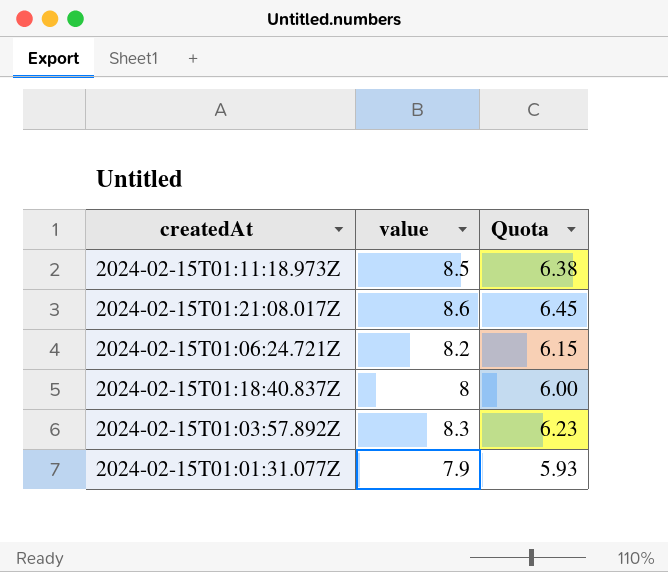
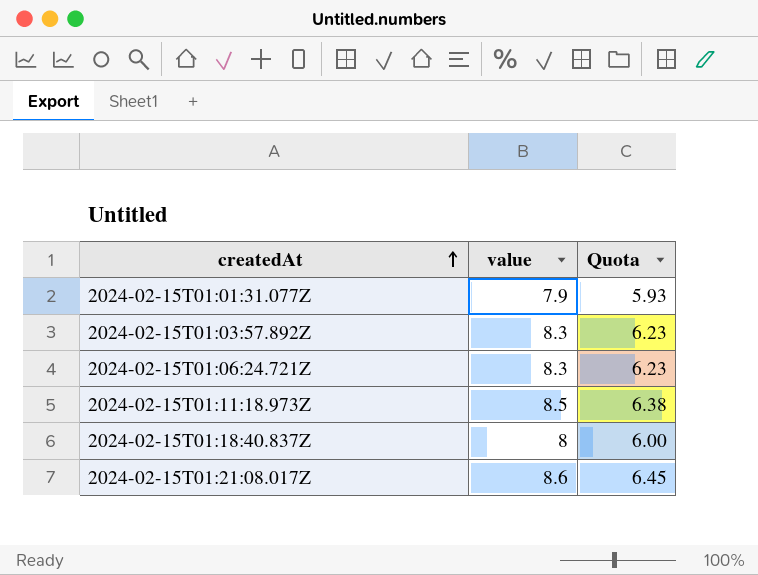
row order: none -> createdAt ascending
2024-02-15T01:06:24.721Z | value: 8.2 -> 8.3
2024-02-15T01:06:24.721Z | Quota: 6.15 -> 6.23

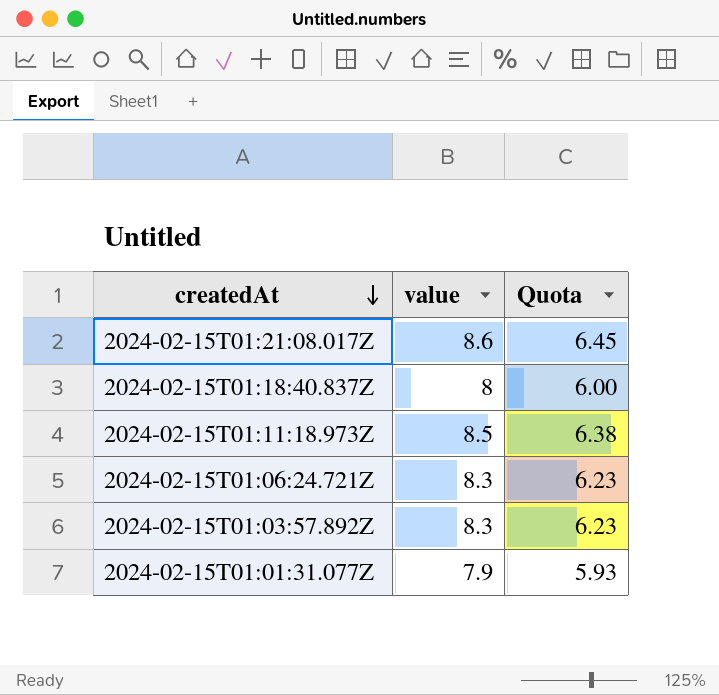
row order: createdAt ascending -> createdAt descending

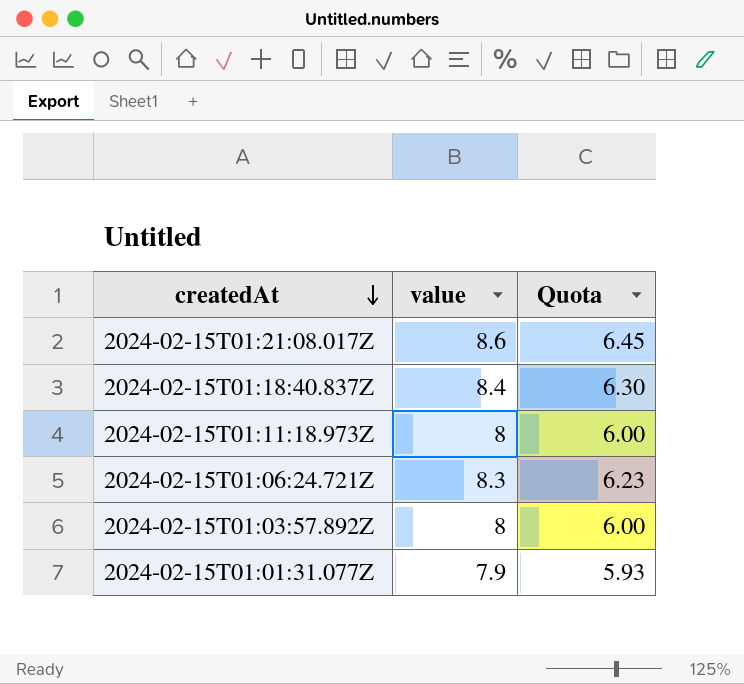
2024-02-15T01:18:40.837Z | value: 8 -> 8.4
2024-02-15T01:18:40.837Z | Quota: 6.00 -> 6.30
2024-02-15T01:11:18.973Z | value: 8.5 -> 8
2024-02-15T01:11:18.973Z | Quota: 6.38 -> 6.00
2024-02-15T01:03:57.892Z | value: 8.3 -> 8
2024-02-15T01:03:57.892Z | Quota: 6.23 -> 6.00

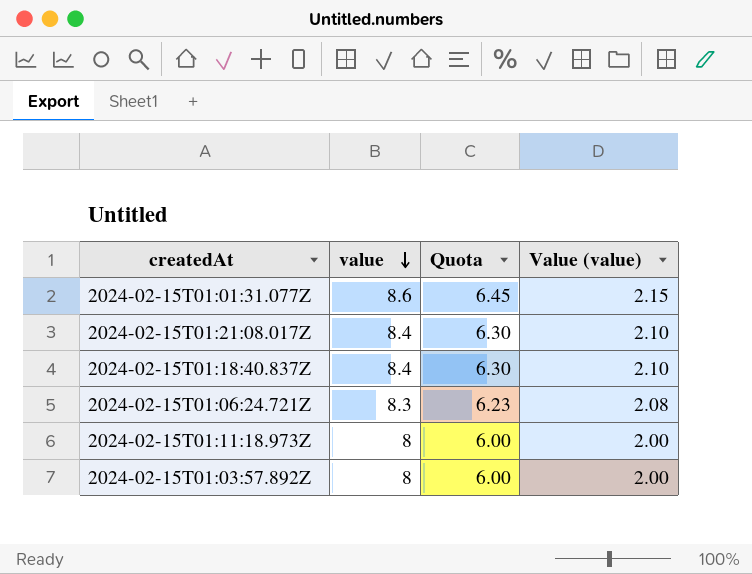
row order: createdAt descending -> value descending
column Value (value) | formula: none -> [value] * 0.25
2024-02-15T01:01:31.077Z | value: 7.9 -> 8.6
2024-02-15T01:01:31.077Z | Quota: 5.93 -> 6.45
2024-02-15T01:21:08.017Z | value: 8.6 -> 8.4
2024-02-15T01:21:08.017Z | Quota: 6.45 -> 6.30

